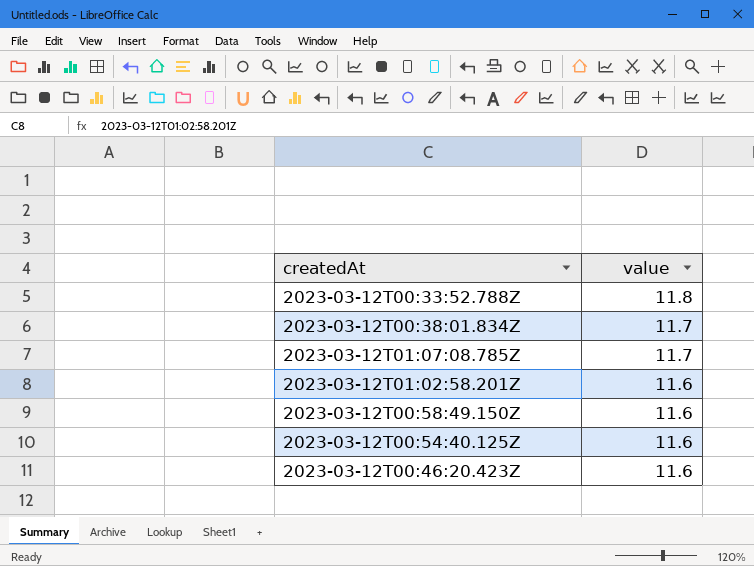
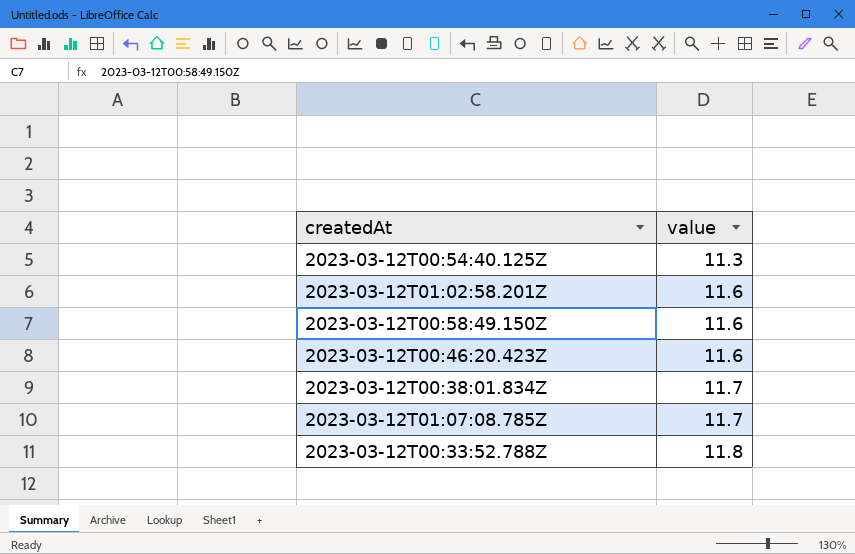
row order: value descending -> value ascending
2023-03-12T00:54:40.125Z | value: 11.6 -> 11.3

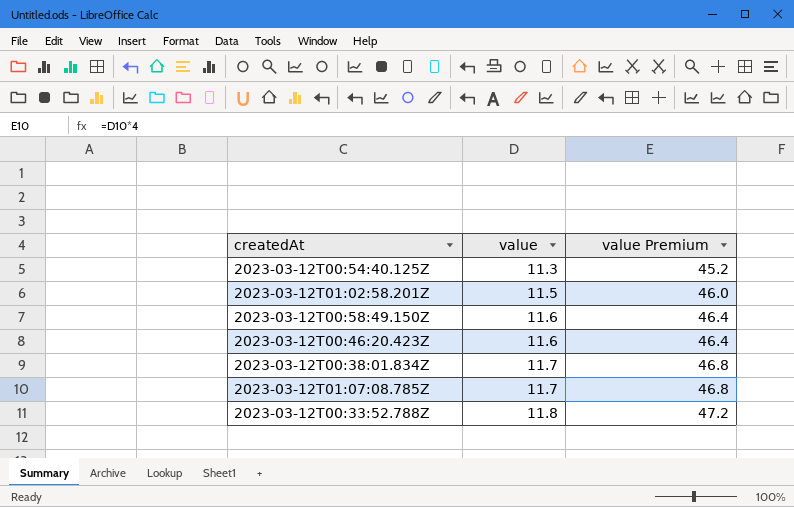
column value Premium | formula: none -> [value] * 4
2023-03-12T01:02:58.201Z | value: 11.6 -> 11.5

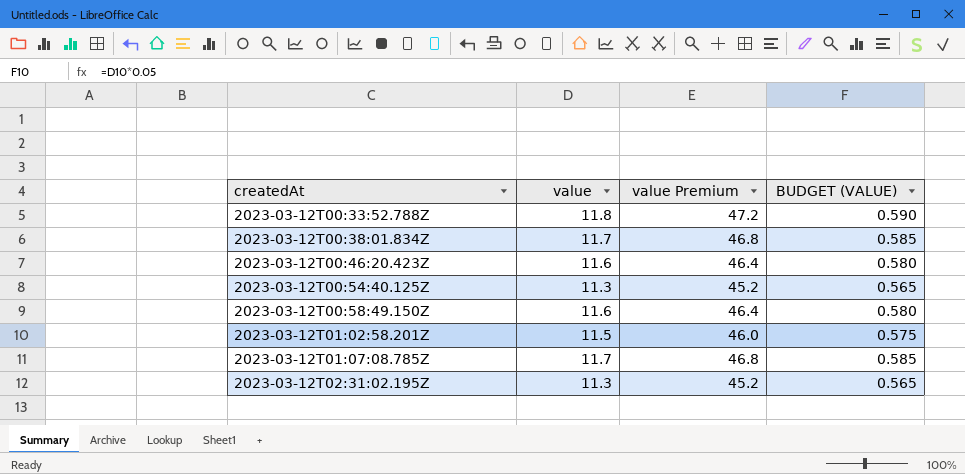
row order: value ascending -> createdAt ascending
column BUDGET (VALUE) | formula: none -> [value] * 0.05
row 2023-03-12T02:31:02.195Z: none -> 11.3 | 45.2 | 0.565

